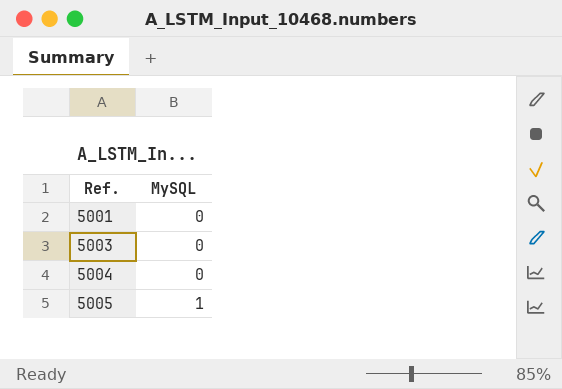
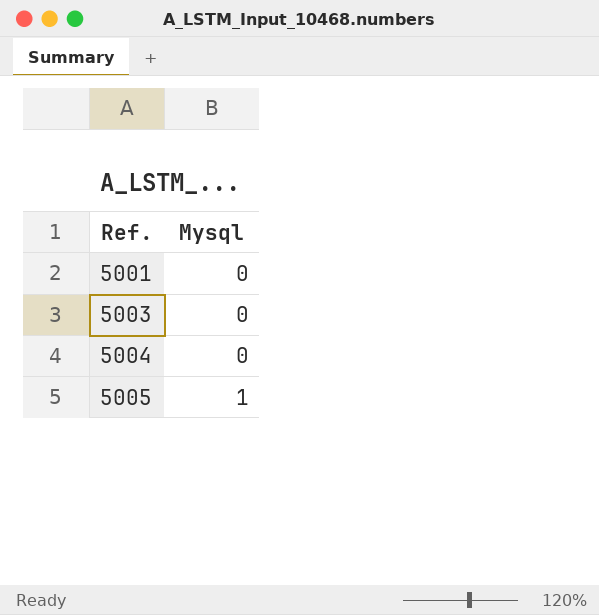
column name: MySQL -> Mysql

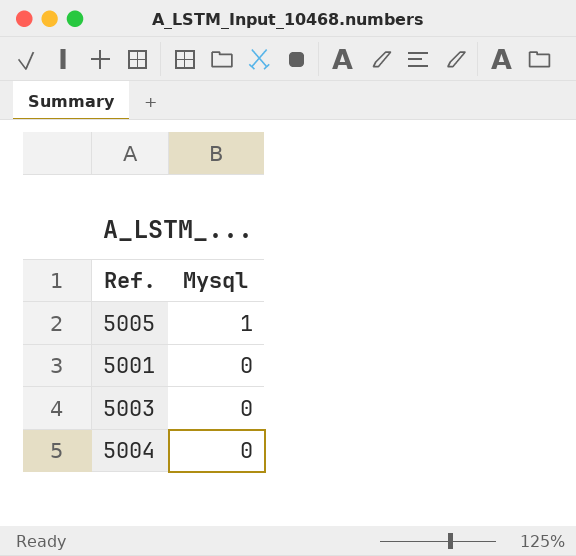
row order: Ref. ascending -> Mysql descending

